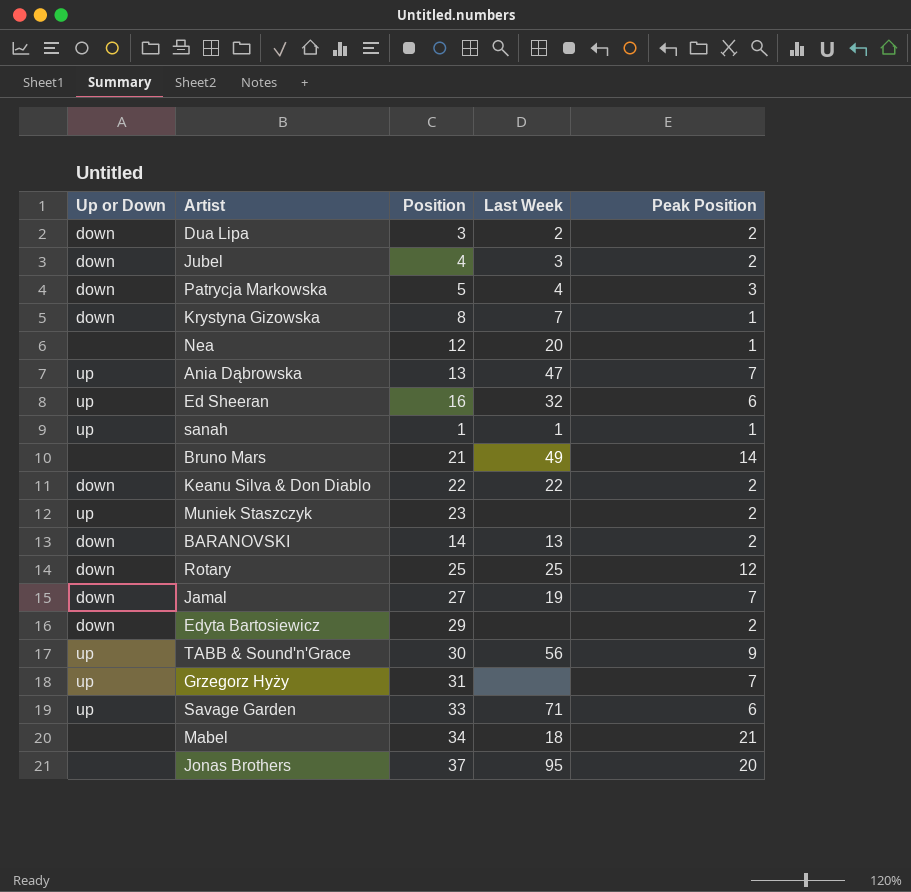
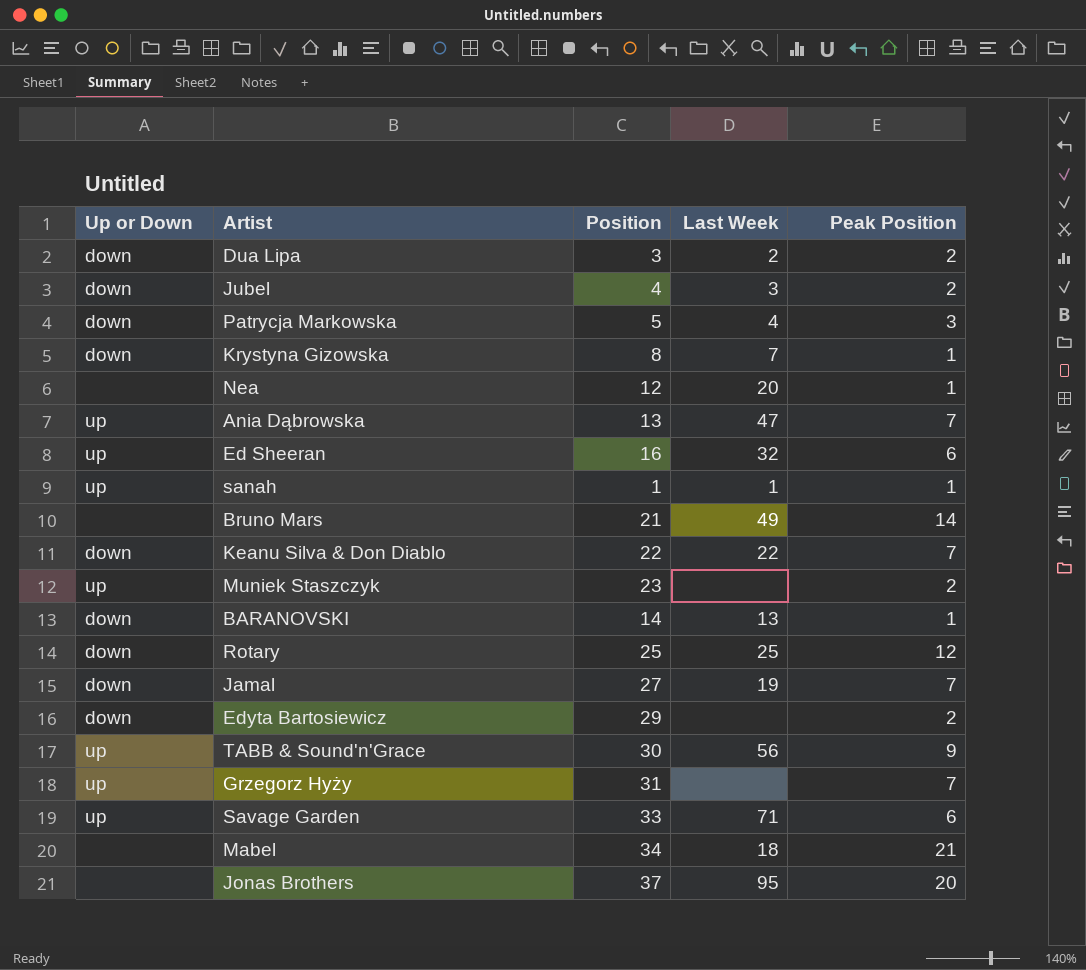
Keanu Silva & Don Diablo | Peak Position: 2 -> 7
BARANOVSKI | Peak Position: 2 -> 1

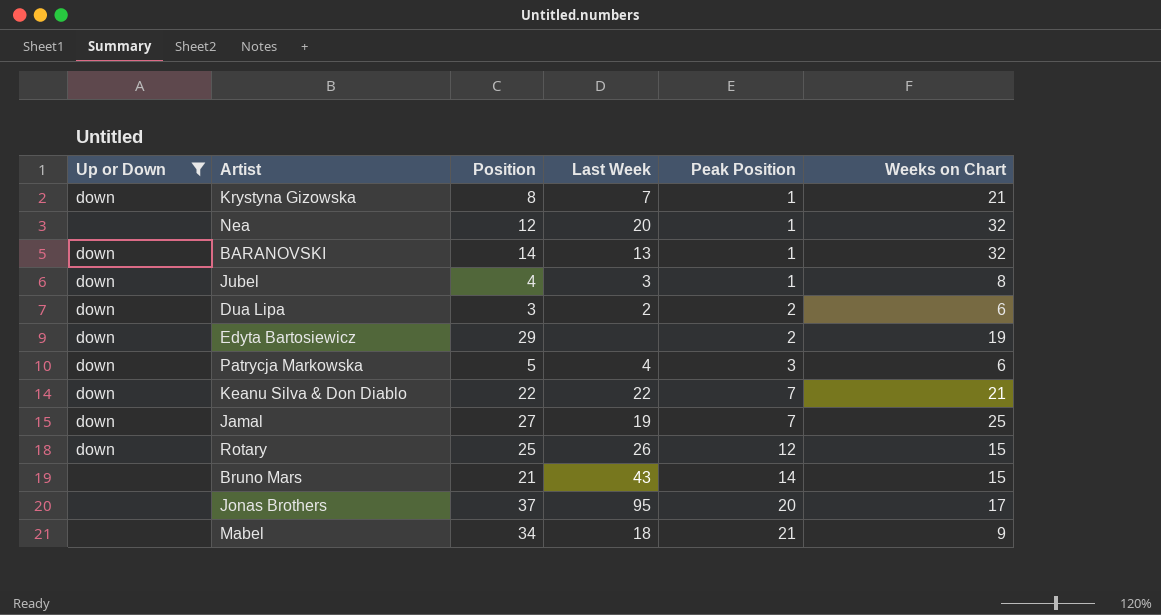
filter: none -> Up or Down != up
row order: none -> Peak Position ascending
column Weeks on Chart | position: none -> 6
Jubel | Peak Position: 2 -> 1
Rotary | Last Week: 25 -> 26
Bruno Mars | Last Week: 49 -> 43

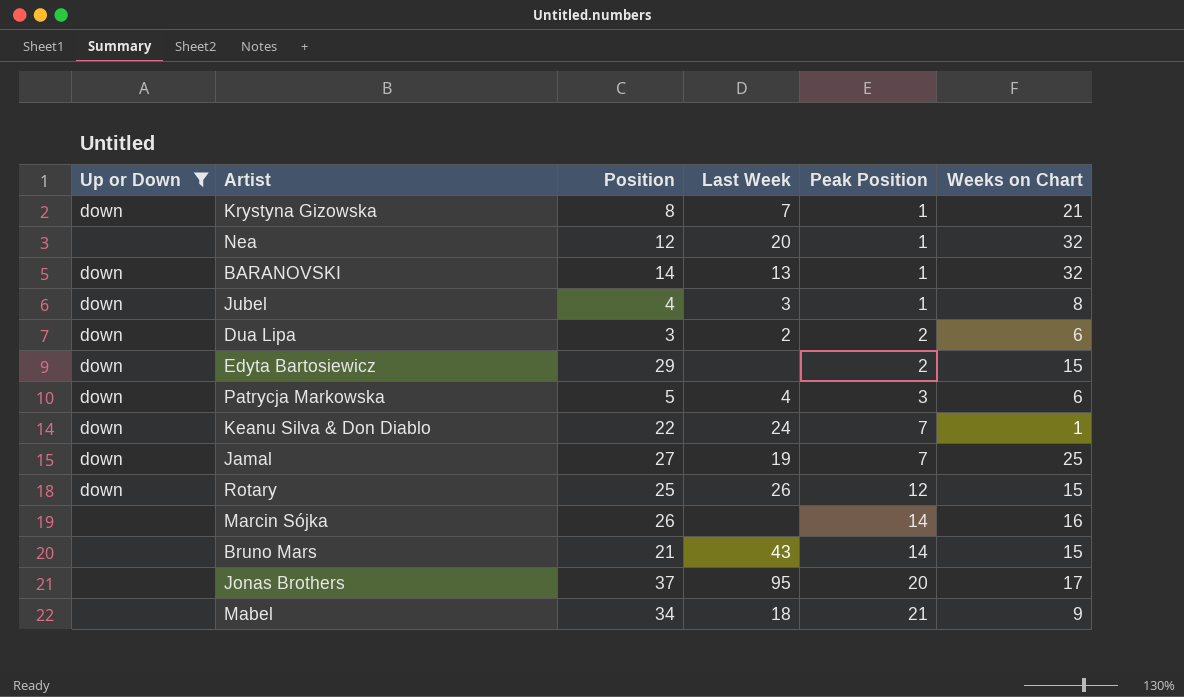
Edyta Bartosiewicz | Weeks on Chart: 19 -> 15
Keanu Silva & Don Diablo | Last Week: 22 -> 24
Keanu Silva & Don Diablo | Weeks on Chart: 21 -> 1
row Marcin Sójka: none -> none | 26 | none | 14 | 16

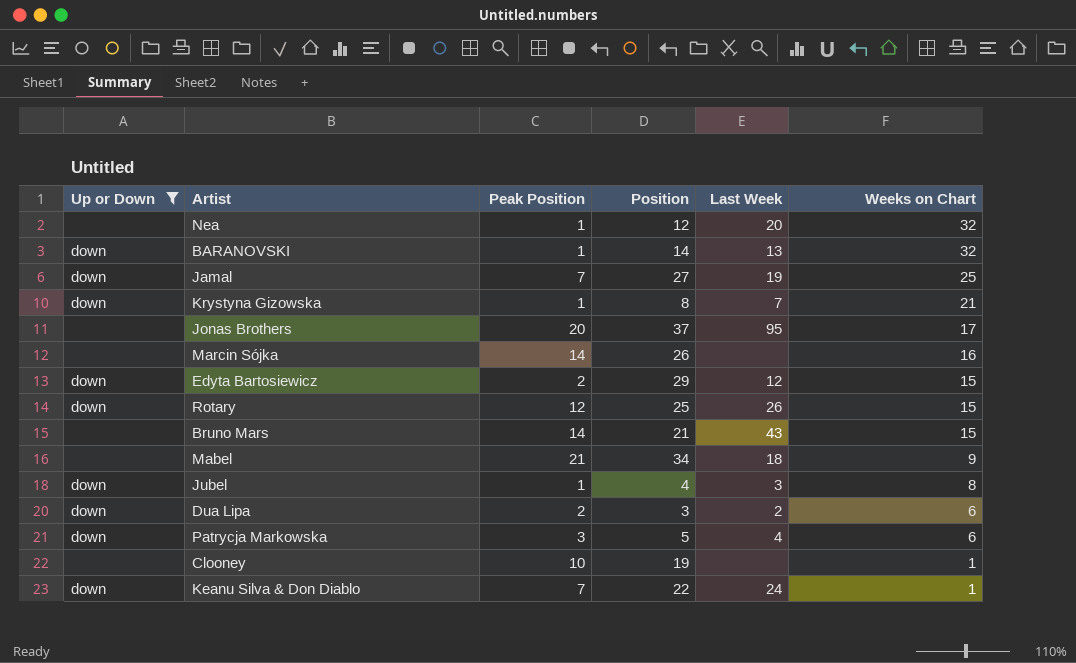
row order: Peak Position ascending -> Weeks on Chart descending
column Peak Position | position: 5 -> 3
Edyta Bartosiewicz | Last Week: none -> 12
row Clooney: none -> none | 10 | 19 | none | 1

